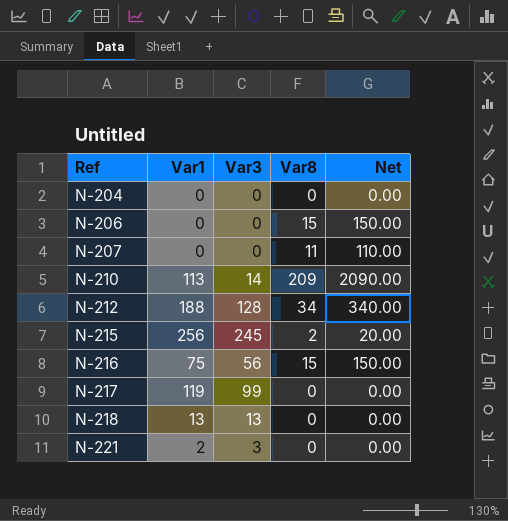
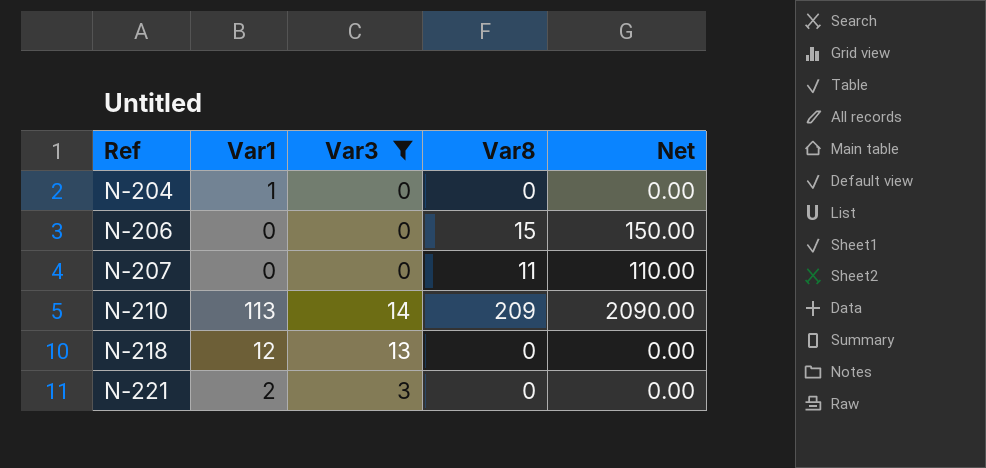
filter: none -> Var3 <= 14
N-204 | Var1: 0 -> 1
N-218 | Var1: 13 -> 12

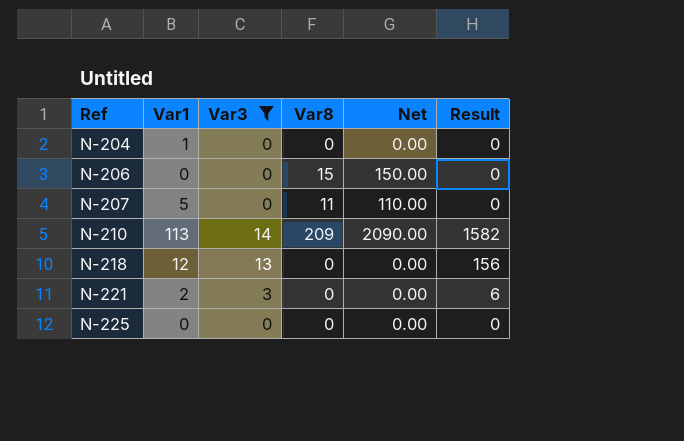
column Result | formula: none -> [Var1] * [Var3]
N-207 | Var1: 0 -> 5
row N-225: none -> 0 | 0 | 0 | 0.00 | 0

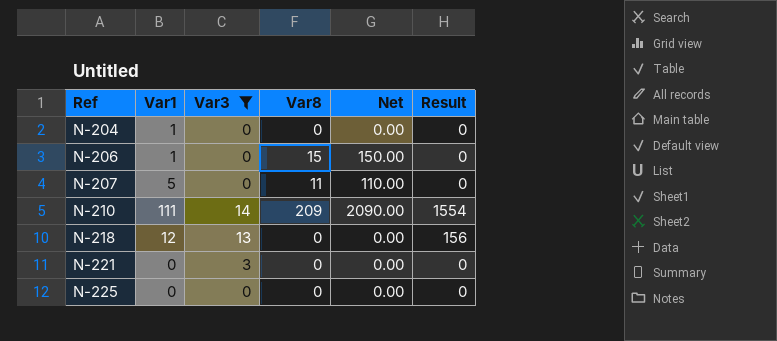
N-206 | Var1: 0 -> 1
N-210 | Var1: 113 -> 111
N-210 | Result: 1582 -> 1554
N-221 | Var1: 2 -> 0
N-221 | Result: 6 -> 0

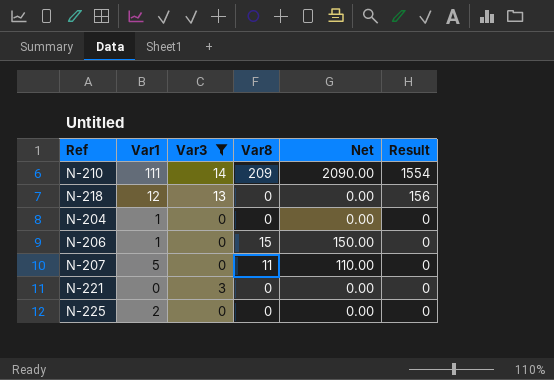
row order: Ref ascending -> Result descending
N-225 | Var1: 0 -> 2

